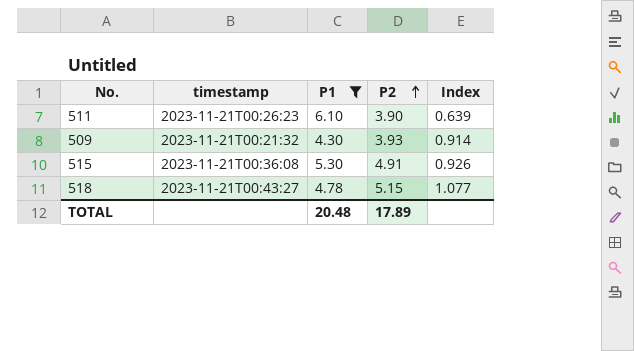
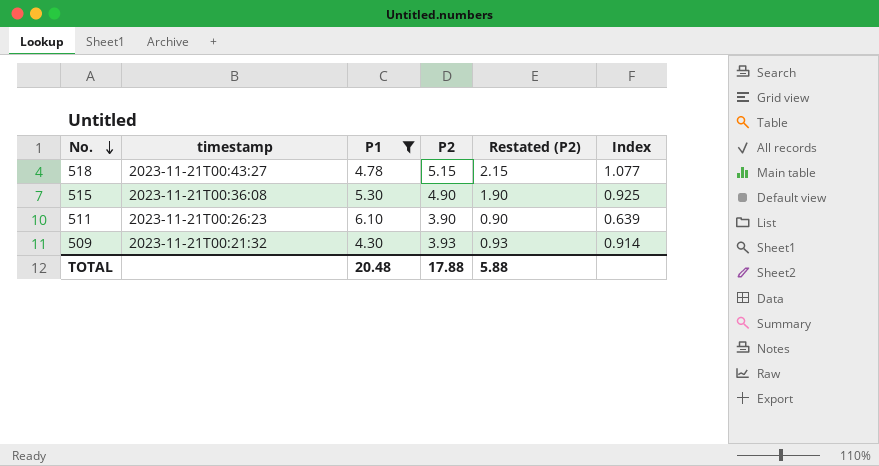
row order: P2 ascending -> No. descending
column Restated (P2) | formula: none -> [P2] - 3
515 | P2: 4.91 -> 4.90
515 | Index: 0.926 -> 0.925
TOTAL | P2: 17.89 -> 17.88

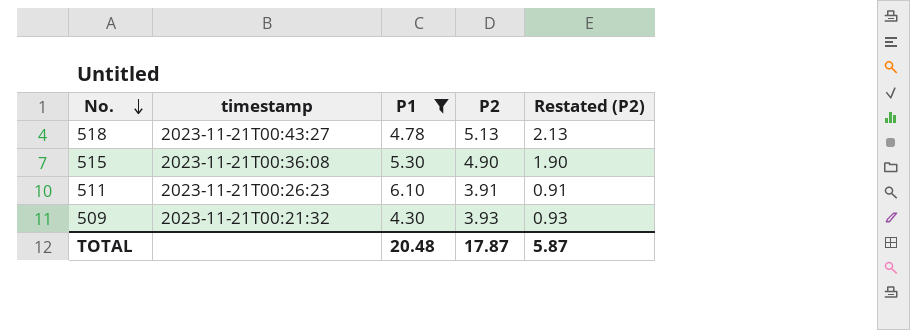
column Index | formula: [P2] / [P1] -> none
518 | P2: 5.15 -> 5.13
518 | Restated (P2): 2.15 -> 2.13
511 | P2: 3.90 -> 3.91
511 | Restated (P2): 0.90 -> 0.91
TOTAL | P2: 17.88 -> 17.87
TOTAL | Restated (P2): 5.88 -> 5.87

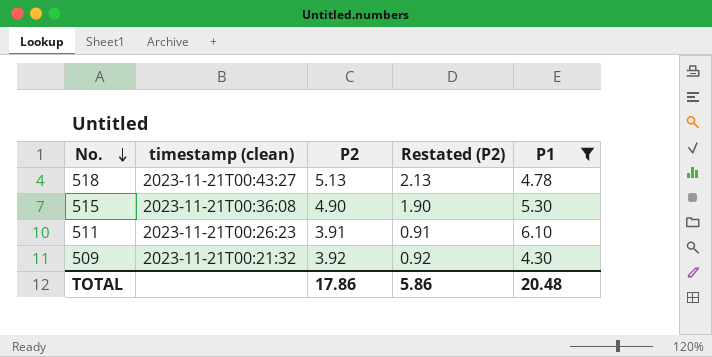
column name: timestamp -> timestamp (clean)
column P1 | position: 3 -> 5
509 | P2: 3.93 -> 3.92
509 | Restated (P2): 0.93 -> 0.92
TOTAL | P2: 17.87 -> 17.86
TOTAL | Restated (P2): 5.87 -> 5.86

